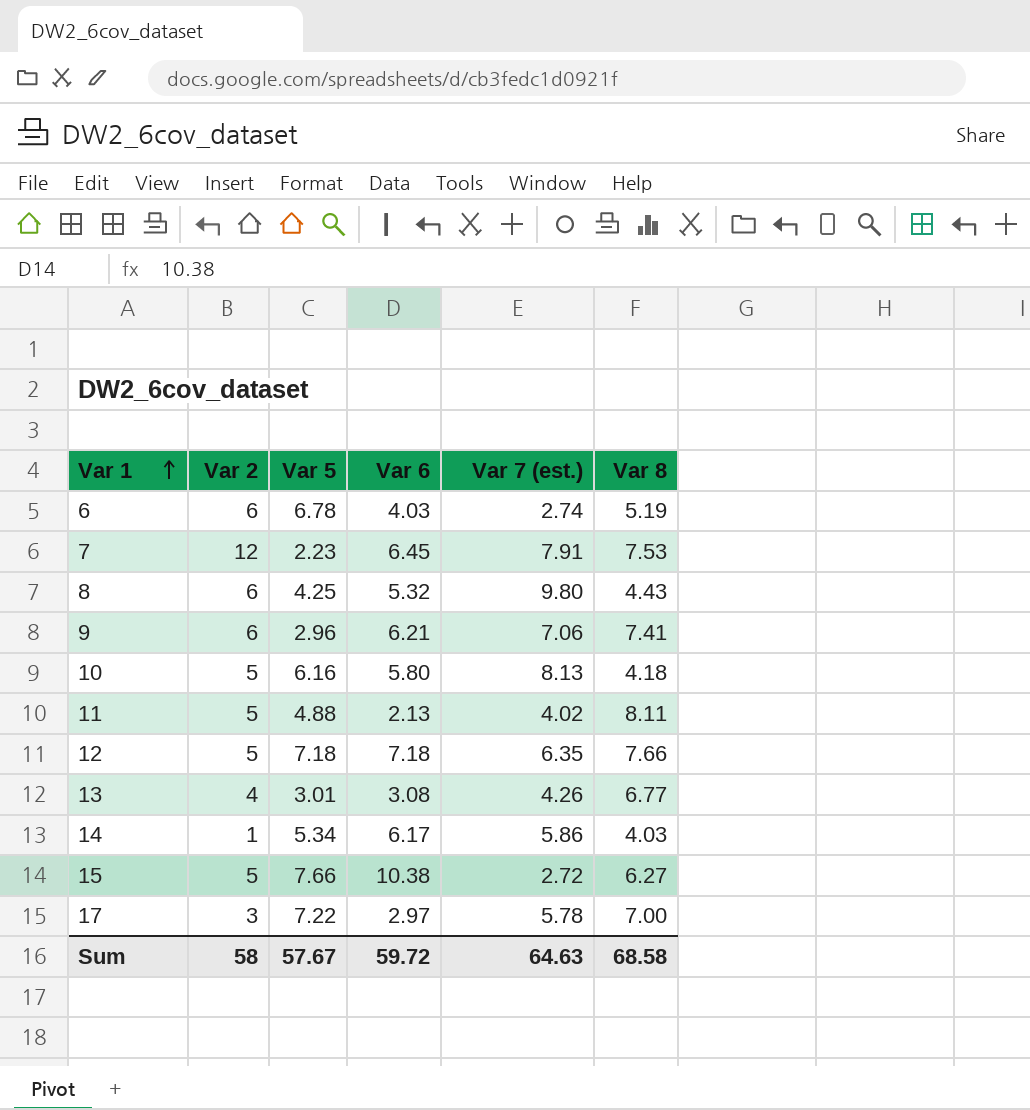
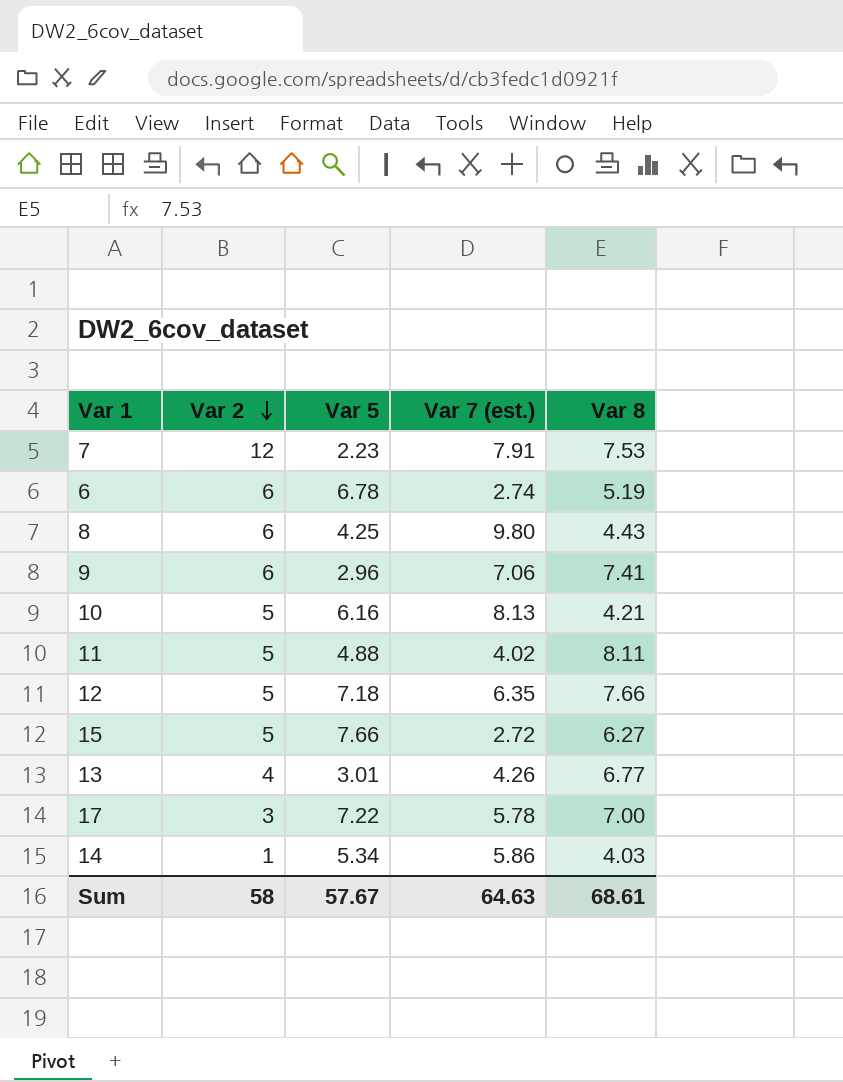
row order: Var 1 ascending -> Var 2 descending
column Var 6 | position: 4 -> none
10 | Var 8: 4.18 -> 4.21
Sum | Var 8: 68.58 -> 68.61

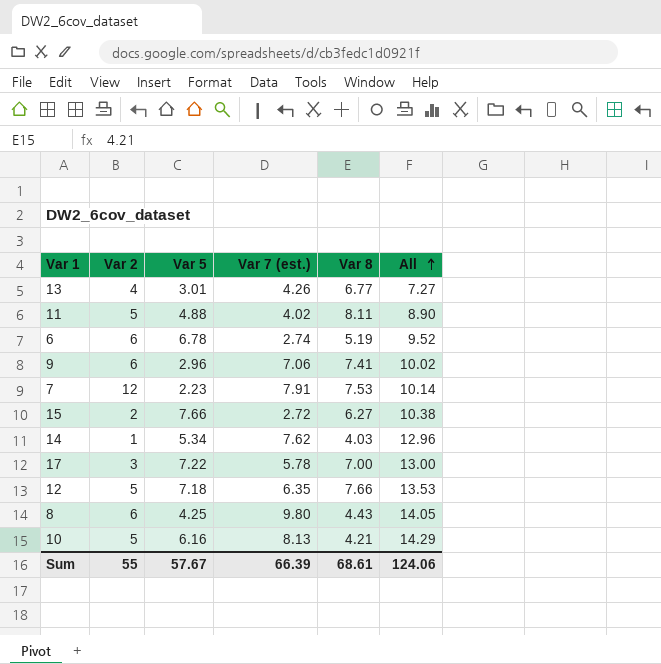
row order: Var 2 descending -> All ascending
column All | formula: none -> [Var 5] + [Var 7 (est.)]
15 | Var 2: 5 -> 2
14 | Var 7 (est.): 5.86 -> 7.62
Sum | Var 2: 58 -> 55
Sum | Var 7 (est.): 64.63 -> 66.39

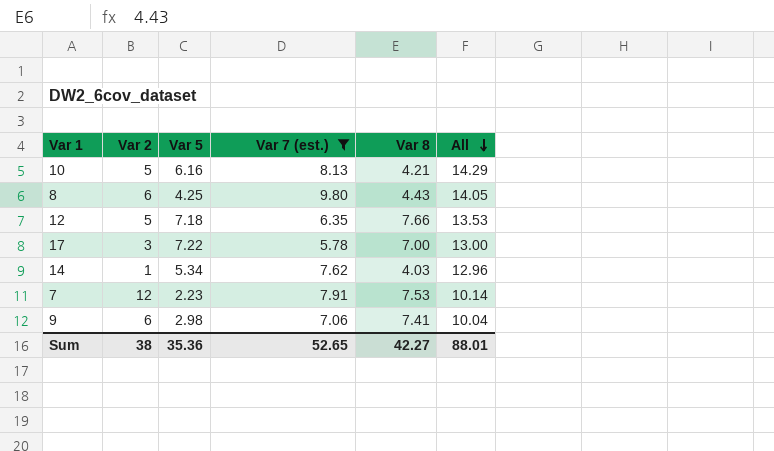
filter: none -> Var 7 (est.) >= 5.78
row order: All ascending -> All descending
9 | Var 5: 2.96 -> 2.98
9 | All: 10.02 -> 10.04
Sum | Var 2: 55 -> 38
Sum | Var 5: 57.67 -> 35.36
Sum | Var 7 (est.): 66.39 -> 52.65
Sum | Var 8: 68.61 -> 42.27
Sum | All: 124.06 -> 88.01

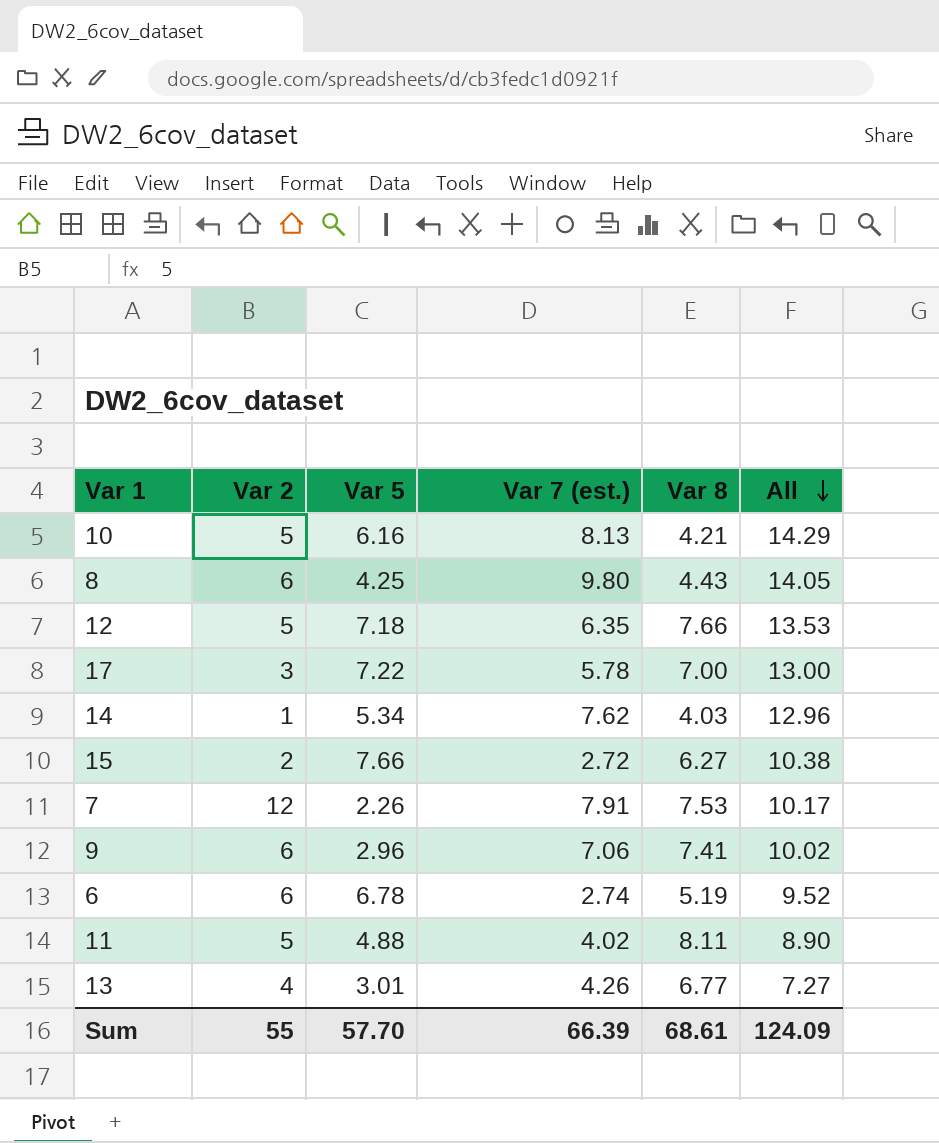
filter: Var 7 (est.) >= 5.78 -> none
7 | Var 5: 2.23 -> 2.26
7 | All: 10.14 -> 10.17
9 | Var 5: 2.98 -> 2.96
9 | All: 10.04 -> 10.02
Sum | Var 2: 38 -> 55
Sum | Var 5: 35.36 -> 57.70
Sum | Var 7 (est.): 52.65 -> 66.39
Sum | Var 8: 42.27 -> 68.61
Sum | All: 88.01 -> 124.09

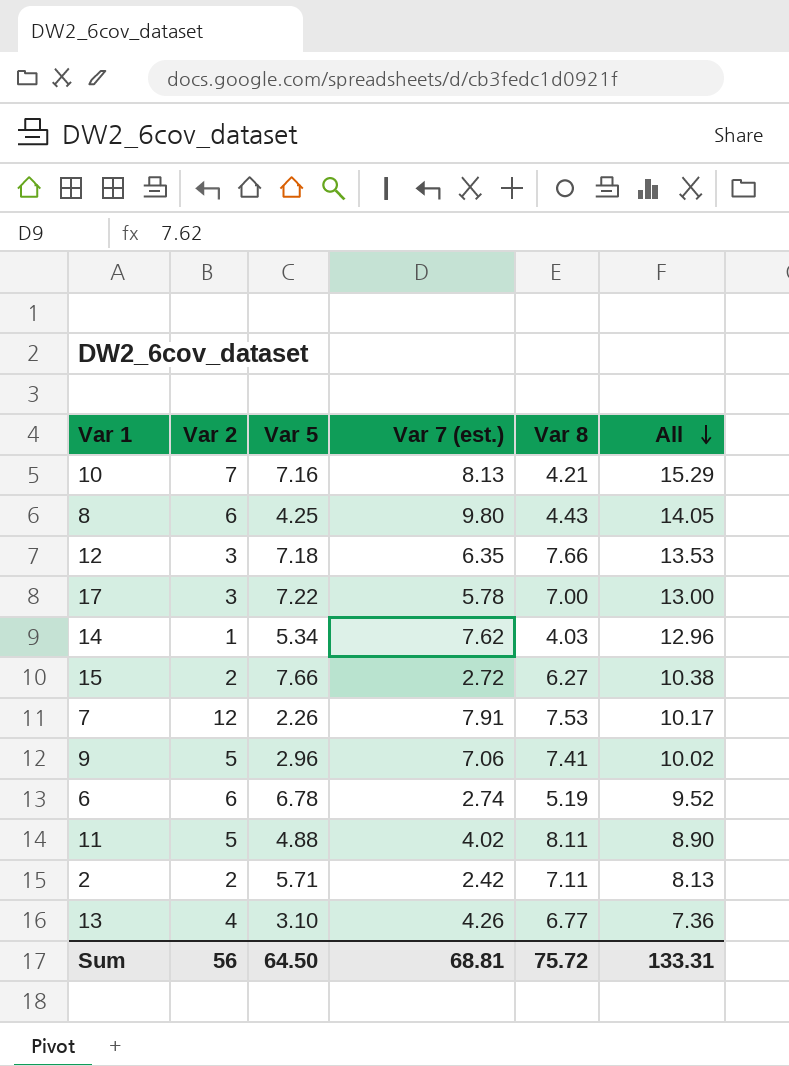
10 | Var 2: 5 -> 7
10 | Var 5: 6.16 -> 7.16
10 | All: 14.29 -> 15.29
12 | Var 2: 5 -> 3
9 | Var 2: 6 -> 5
row 2: none -> 2 | 5.71 | 2.42 | 7.11 | 8.13
13 | Var 5: 3.01 -> 3.10
13 | All: 7.27 -> 7.36
Sum | Var 2: 55 -> 56
Sum | Var 5: 57.70 -> 64.50
Sum | Var 7 (est.): 66.39 -> 68.81
Sum | Var 8: 68.61 -> 75.72
Sum | All: 124.09 -> 133.31

